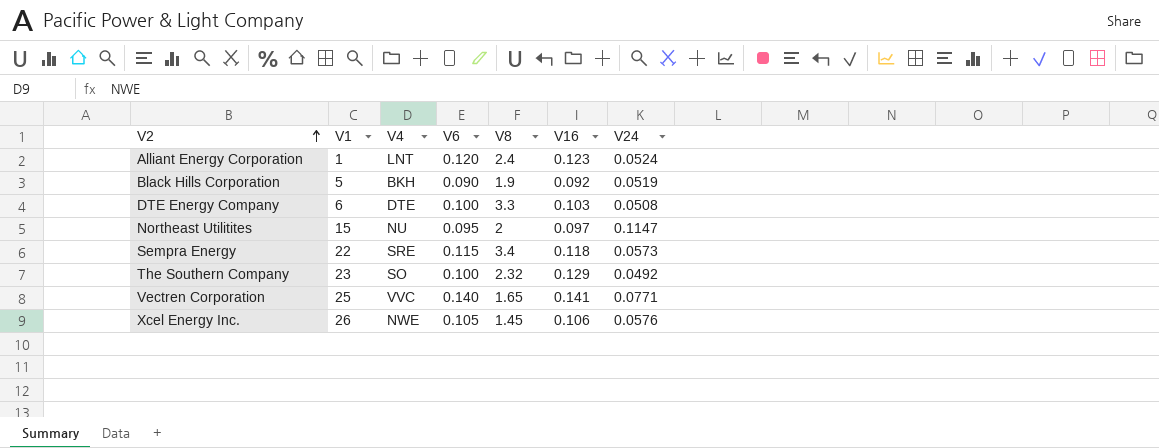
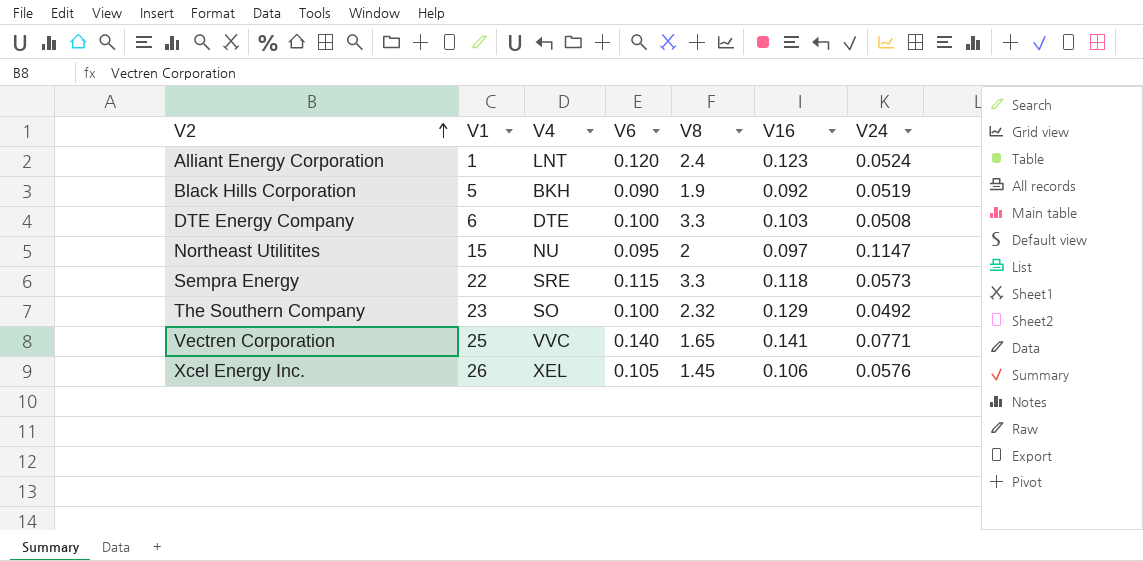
Sempra Energy | V8: 3.4 -> 3.3
Xcel Energy Inc. | V4: NWE -> XEL

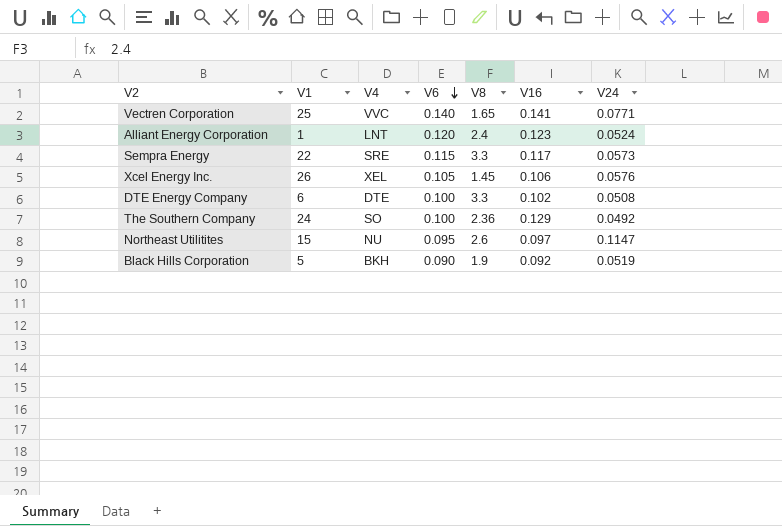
row order: V2 ascending -> V6 descending
Sempra Energy | V16: 0.118 -> 0.117
DTE Energy Company | V16: 0.103 -> 0.102
The Southern Company | V1: 23 -> 24
The Southern Company | V8: 2.32 -> 2.36
Northeast Utilitites | V8: 2 -> 2.6

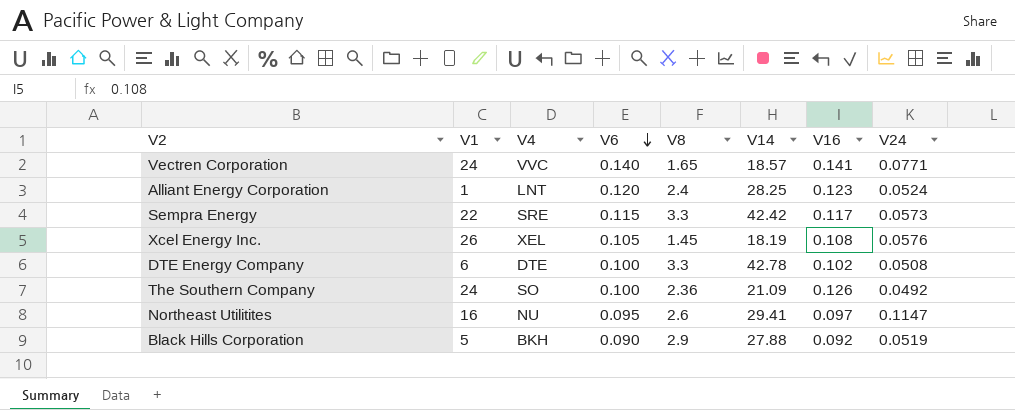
column V14 | position: none -> 6
Vectren Corporation | V1: 25 -> 24
Xcel Energy Inc. | V16: 0.106 -> 0.108
The Southern Company | V16: 0.129 -> 0.126
Northeast Utilitites | V1: 15 -> 16
Black Hills Corporation | V8: 1.9 -> 2.9

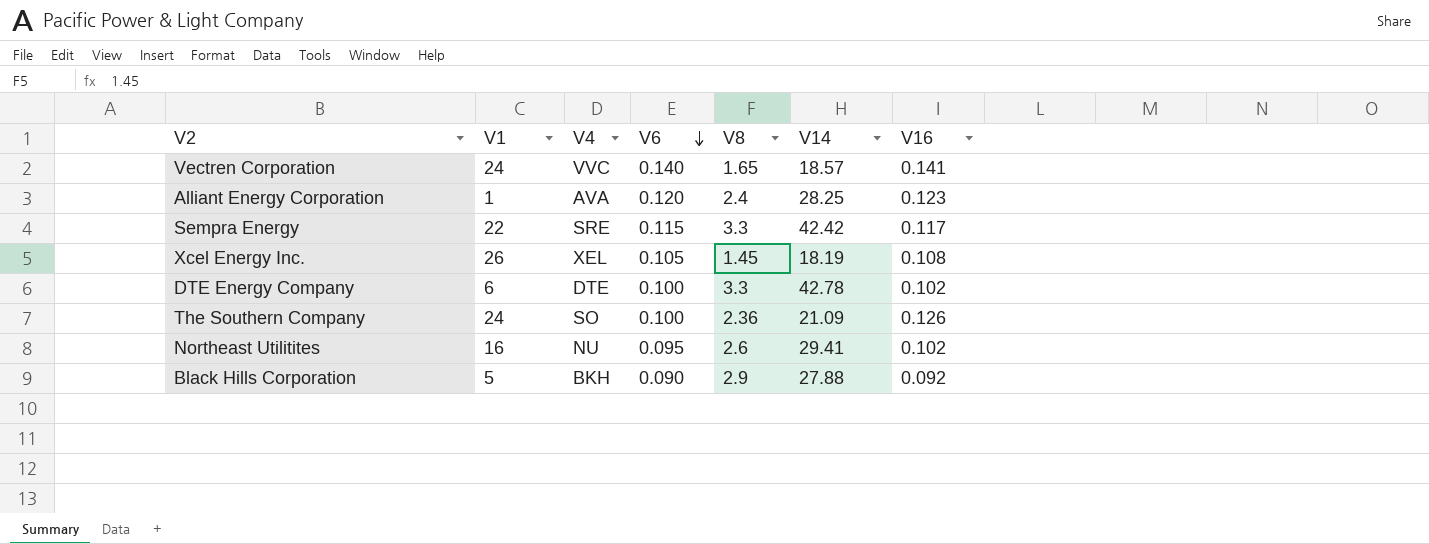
column V24 | position: 8 -> none
Alliant Energy Corporation | V4: LNT -> AVA
Northeast Utilitites | V16: 0.097 -> 0.102

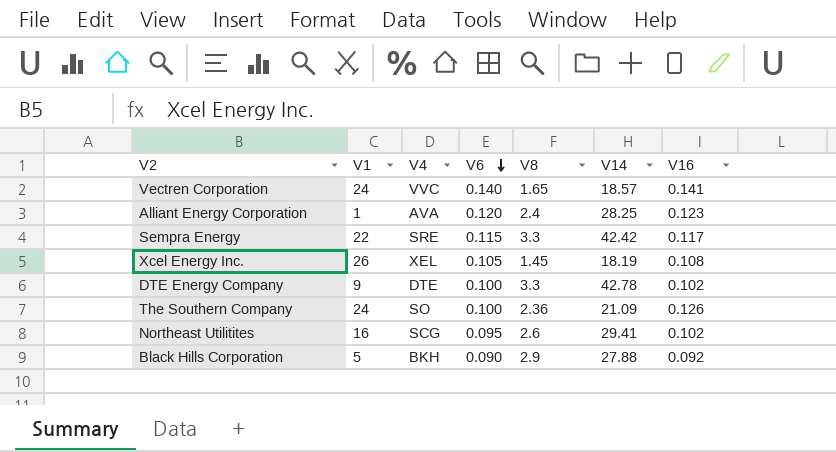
DTE Energy Company | V1: 6 -> 9
Northeast Utilitites | V4: NU -> SCG

